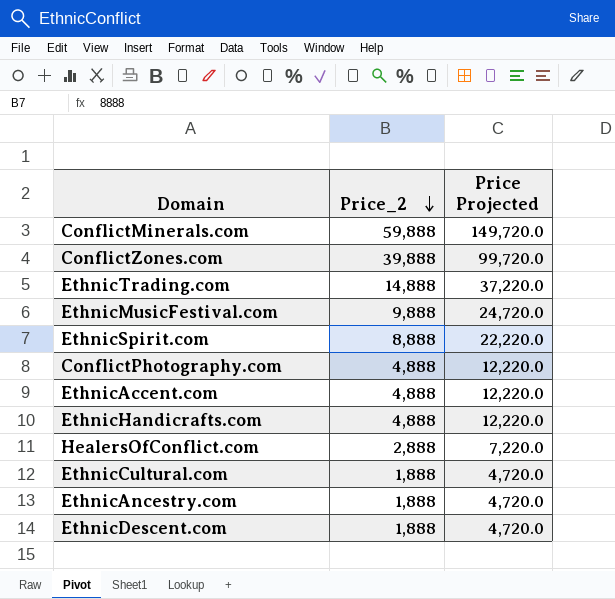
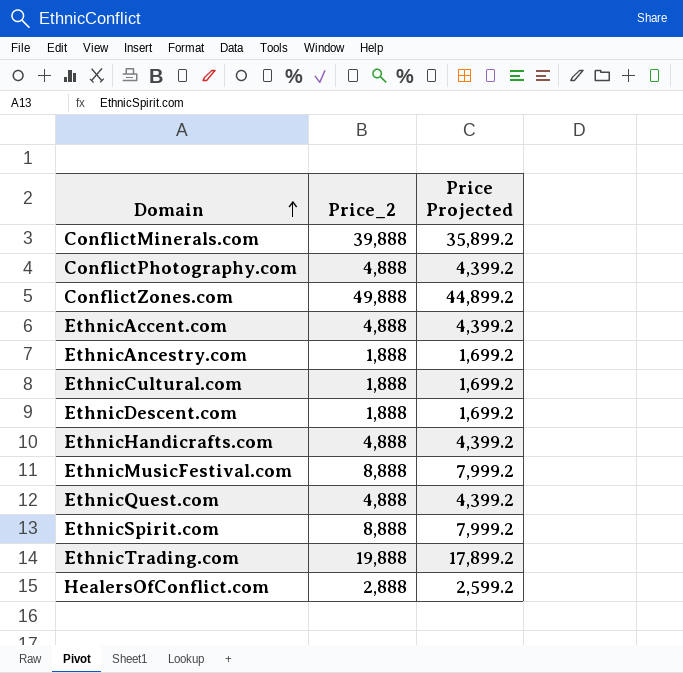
row order: Price_2 descending -> Domain ascending
column Price Projected | formula: [Price_2] * 2.5 -> [Price_2] * 0.9
ConflictMinerals.com | Price_2: 59,888 -> 39,888
ConflictZones.com | Price_2: 39,888 -> 49,888
EthnicMusicFestival.com | Price_2: 9,888 -> 8,888
row EthnicQuest.com: none -> 4,888 | 4,399.2
EthnicTrading.com | Price_2: 14,888 -> 19,888

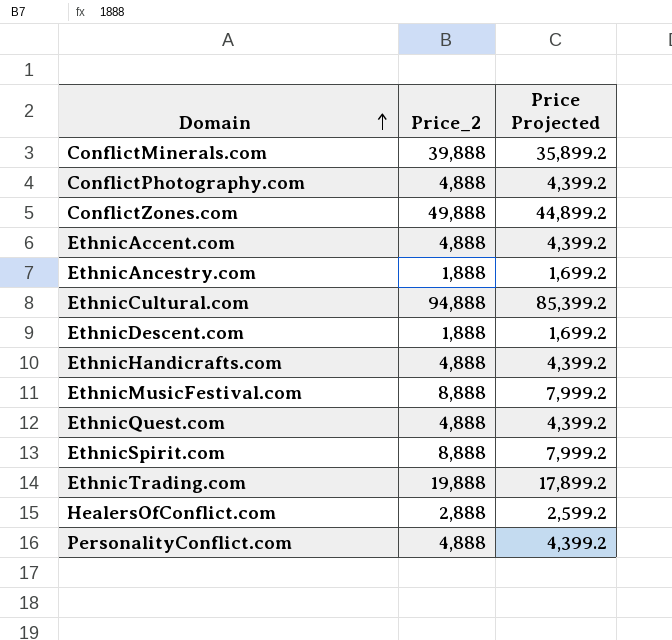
EthnicCultural.com | Price_2: 1,888 -> 94,888
EthnicCultural.com | Price Projected: 1,699.2 -> 85,399.2
row PersonalityConflict.com: none -> 4,888 | 4,399.2

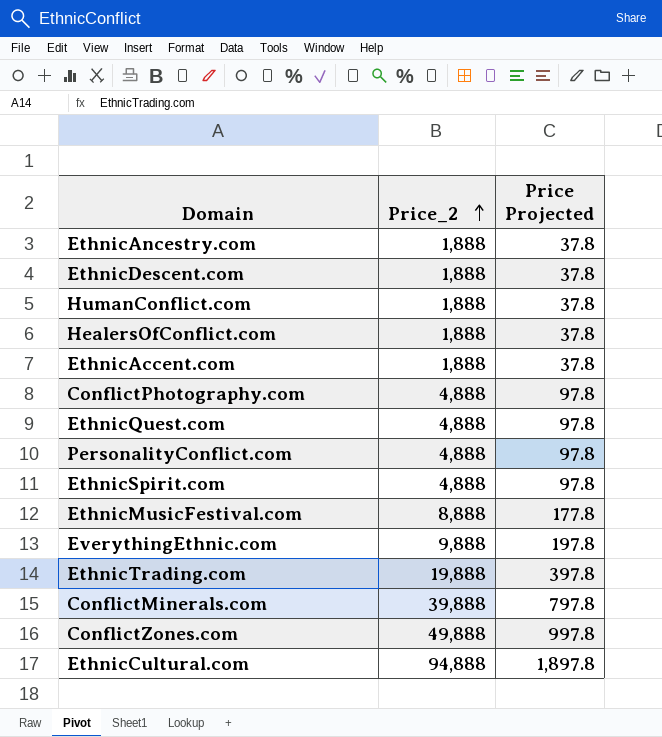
row order: Domain ascending -> Price_2 ascending
column Price Projected | formula: [Price_2] * 0.9 -> [Price_2] * 0.02
row EthnicHandicrafts.com: 4,888 | 4,399.2 -> none
row HumanConflict.com: none -> 1,888 | 37.8
HealersOfConflict.com | Price_2: 2,888 -> 1,888
EthnicAccent.com | Price_2: 4,888 -> 1,888
EthnicSpirit.com | Price_2: 8,888 -> 4,888
row EverythingEthnic.com: none -> 9,888 | 197.8

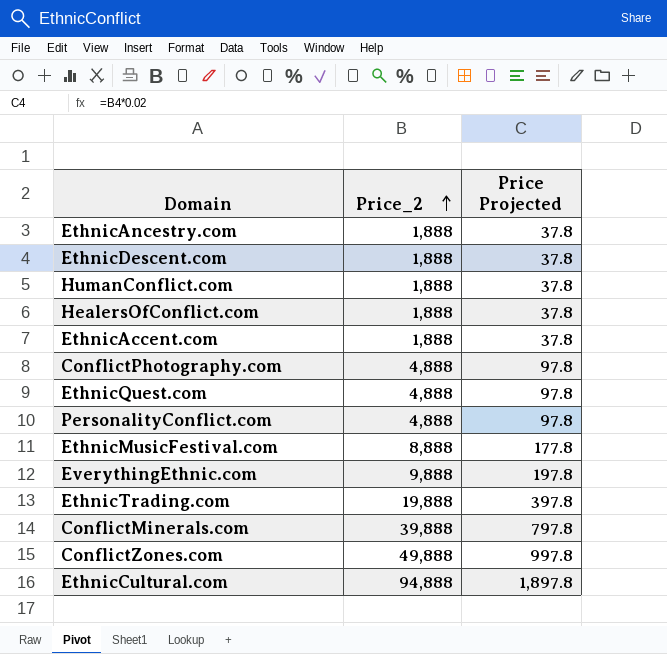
row EthnicSpirit.com: 4,888 | 97.8 -> none

